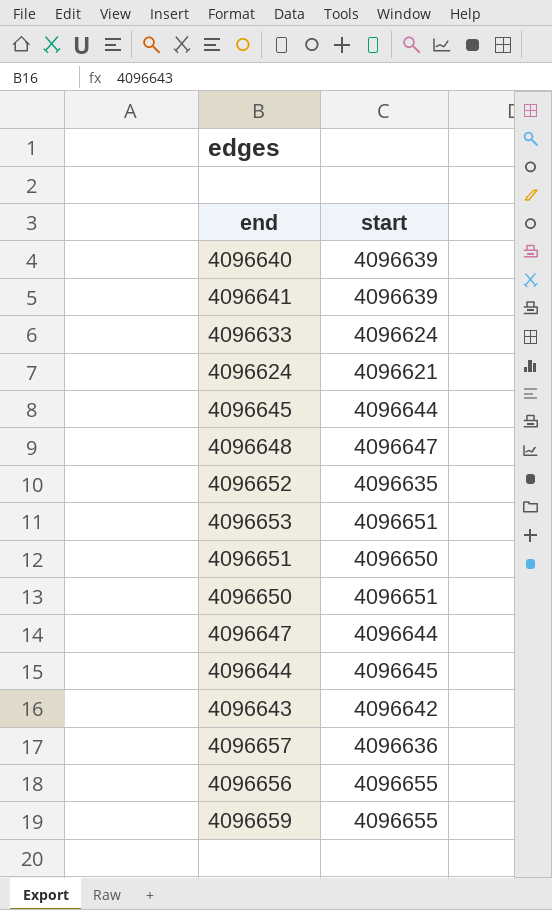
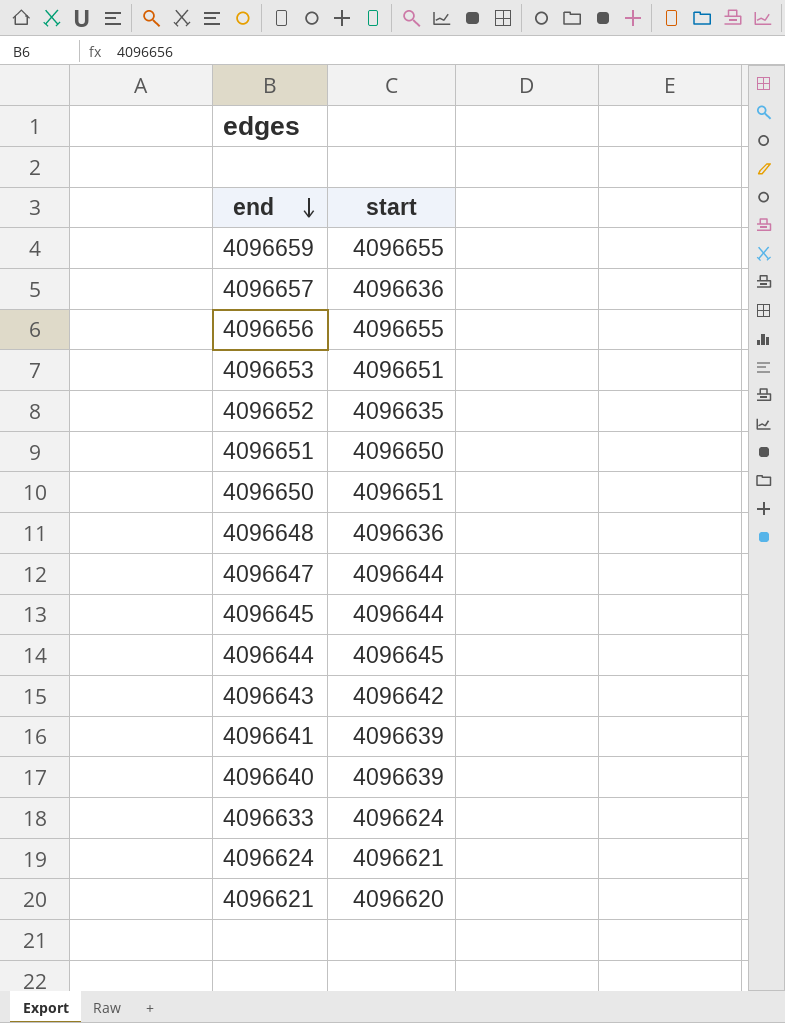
row order: none -> end descending
4096648 | start: 4096647 -> 4096636
row 4096621: none -> 4096620

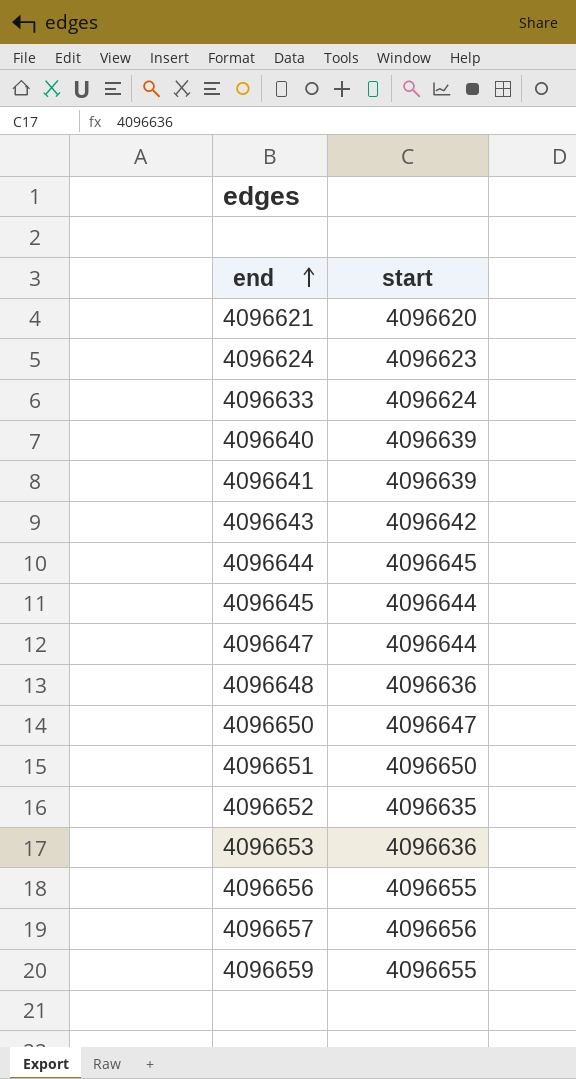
row order: end descending -> end ascending
4096624 | start: 4096621 -> 4096623
4096650 | start: 4096651 -> 4096647
4096653 | start: 4096651 -> 4096636
4096657 | start: 4096636 -> 4096656

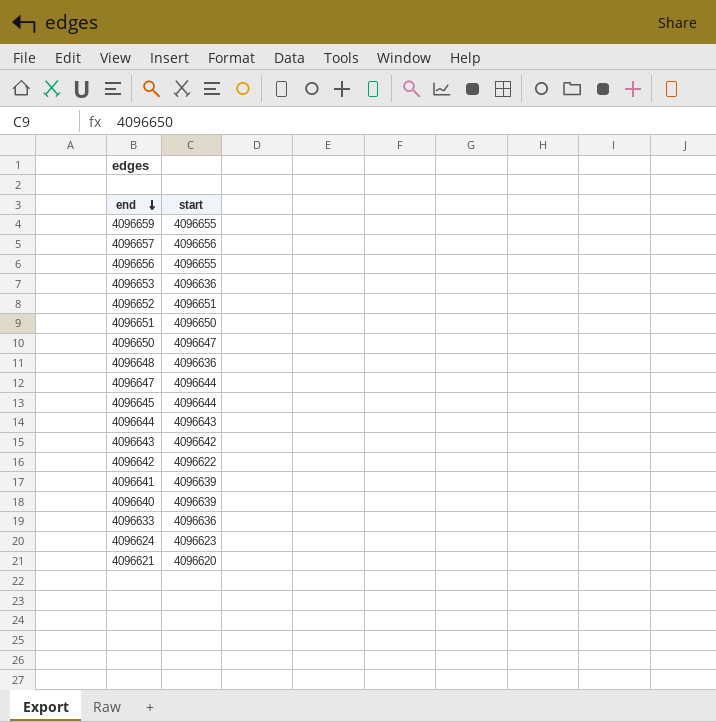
row order: end ascending -> end descending
4096652 | start: 4096635 -> 4096651
4096644 | start: 4096645 -> 4096643
row 4096642: none -> 4096622
4096633 | start: 4096624 -> 4096636

